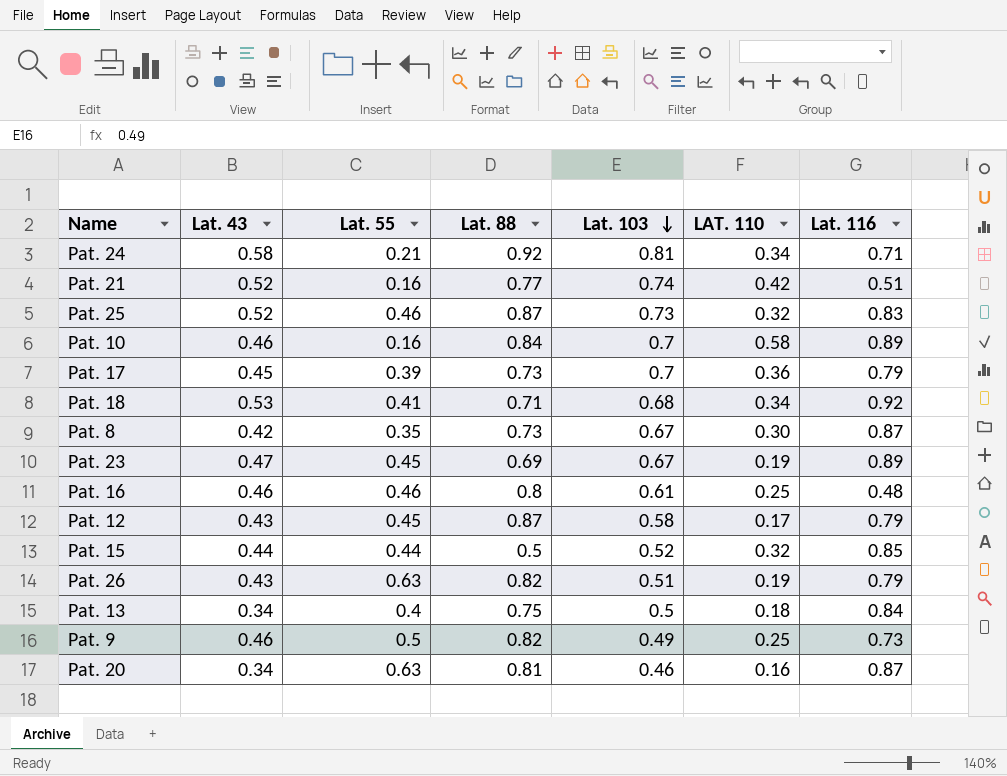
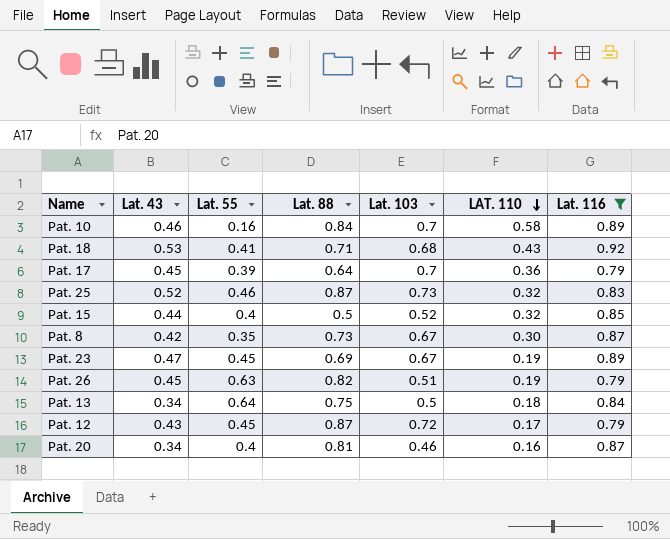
filter: none -> Lat. 116 >= 0.79
row order: Lat. 103 descending -> LAT. 110 descending
Pat. 18 | LAT. 110: 0.34 -> 0.43
Pat. 17 | Lat. 88: 0.73 -> 0.64
Pat. 15 | Lat. 55: 0.44 -> 0.4
Pat. 26 | Lat. 43: 0.43 -> 0.45
Pat. 13 | Lat. 55: 0.4 -> 0.64
Pat. 12 | Lat. 103: 0.58 -> 0.72
Pat. 20 | Lat. 55: 0.63 -> 0.4

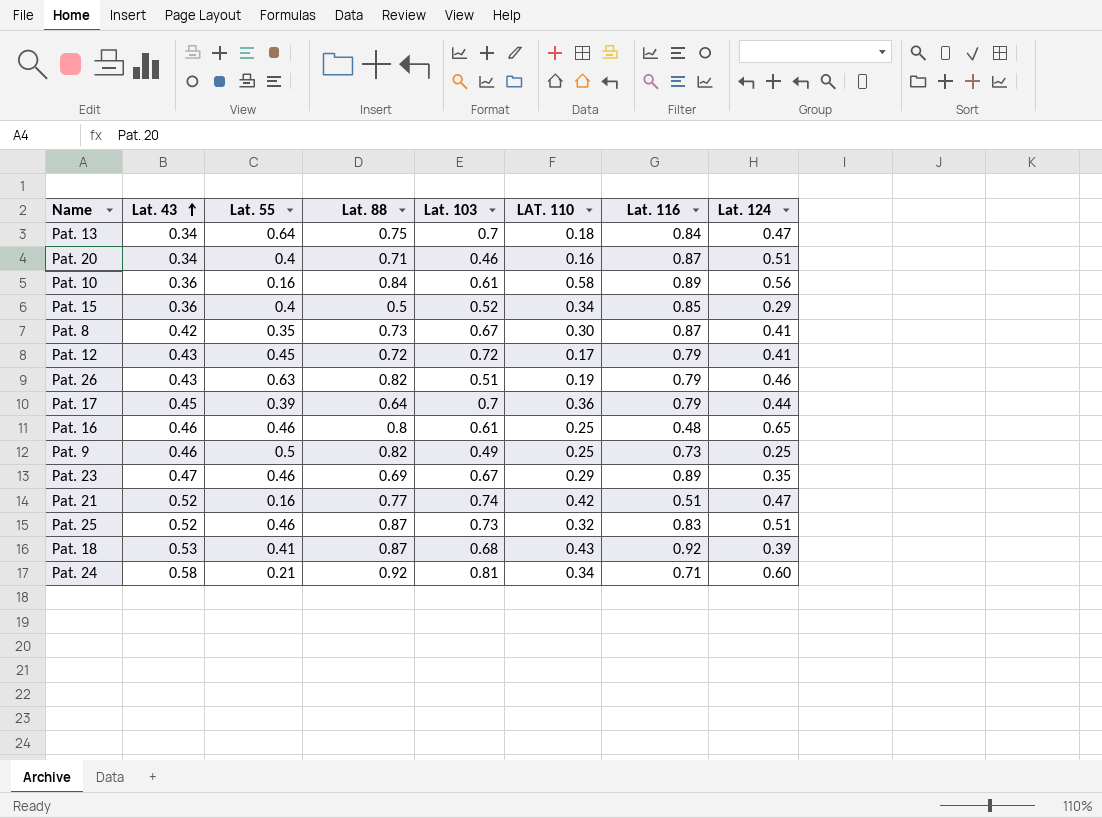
filter: Lat. 116 >= 0.79 -> none
row order: LAT. 110 descending -> Lat. 43 ascending
column Lat. 124 | position: none -> 8
Pat. 13 | Lat. 103: 0.5 -> 0.7
Pat. 20 | Lat. 88: 0.81 -> 0.71
Pat. 10 | Lat. 43: 0.46 -> 0.36
Pat. 10 | Lat. 103: 0.7 -> 0.61
Pat. 15 | Lat. 43: 0.44 -> 0.36
Pat. 15 | LAT. 110: 0.32 -> 0.34
Pat. 12 | Lat. 88: 0.87 -> 0.72
Pat. 26 | Lat. 43: 0.45 -> 0.43
Pat. 23 | Lat. 55: 0.45 -> 0.46
Pat. 23 | LAT. 110: 0.19 -> 0.29
Pat. 18 | Lat. 88: 0.71 -> 0.87

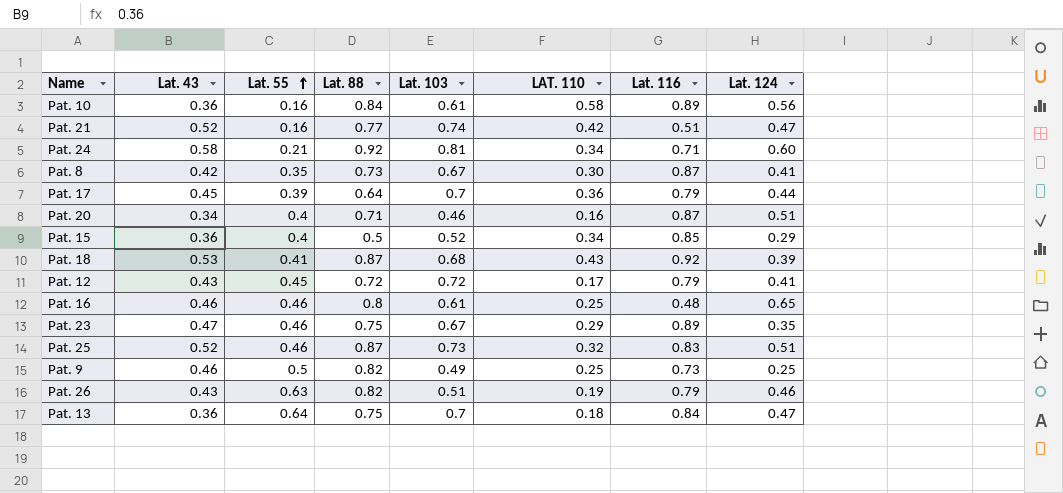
row order: Lat. 43 ascending -> Lat. 55 ascending
Pat. 23 | Lat. 88: 0.69 -> 0.75
Pat. 13 | Lat. 43: 0.34 -> 0.36

